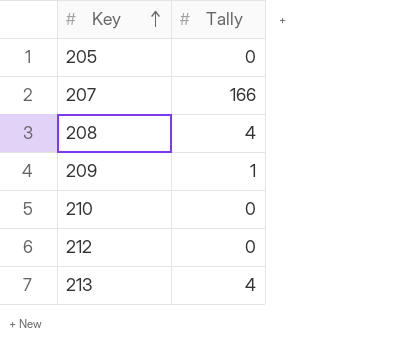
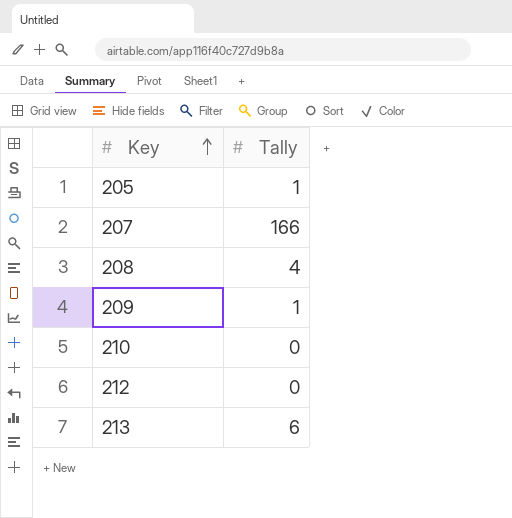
205 | Tally: 0 -> 1
213 | Tally: 4 -> 6

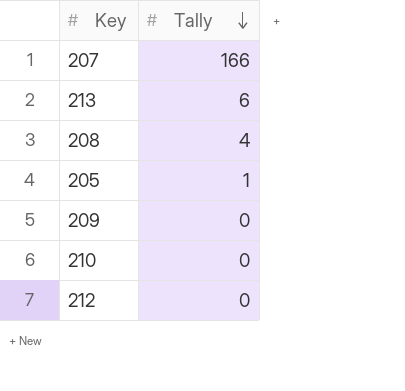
row order: Key ascending -> Tally descending
209 | Tally: 1 -> 0

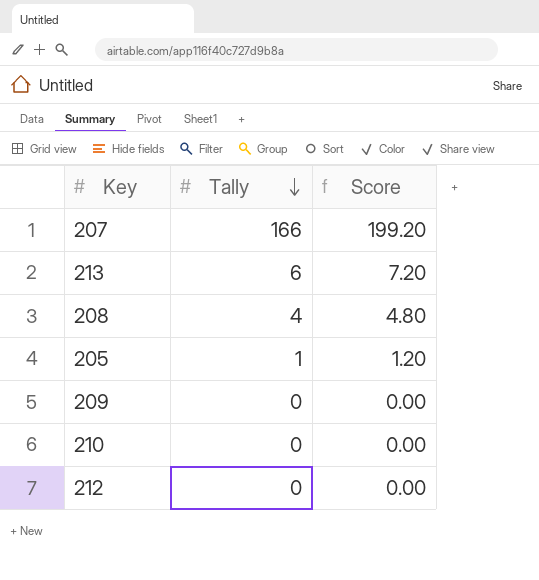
column Score | formula: none -> [Tally] * 1.2

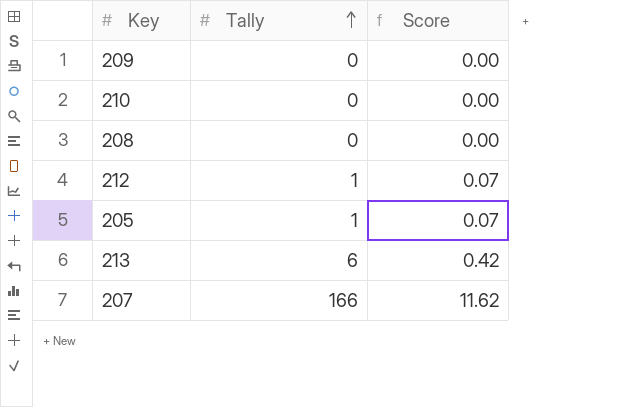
row order: Tally descending -> Tally ascending
column Score | formula: [Tally] * 1.2 -> [Tally] * 0.07
208 | Tally: 4 -> 0
212 | Tally: 0 -> 1

